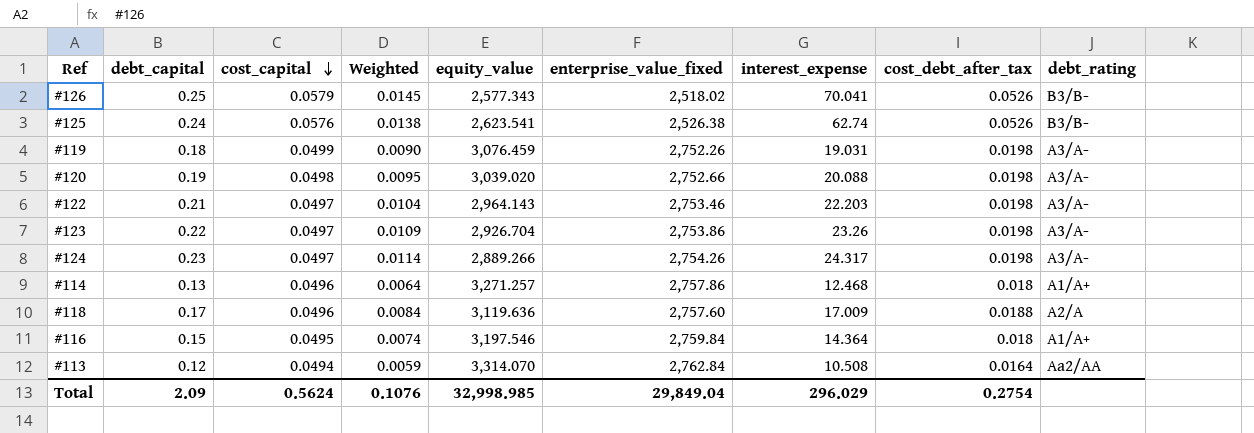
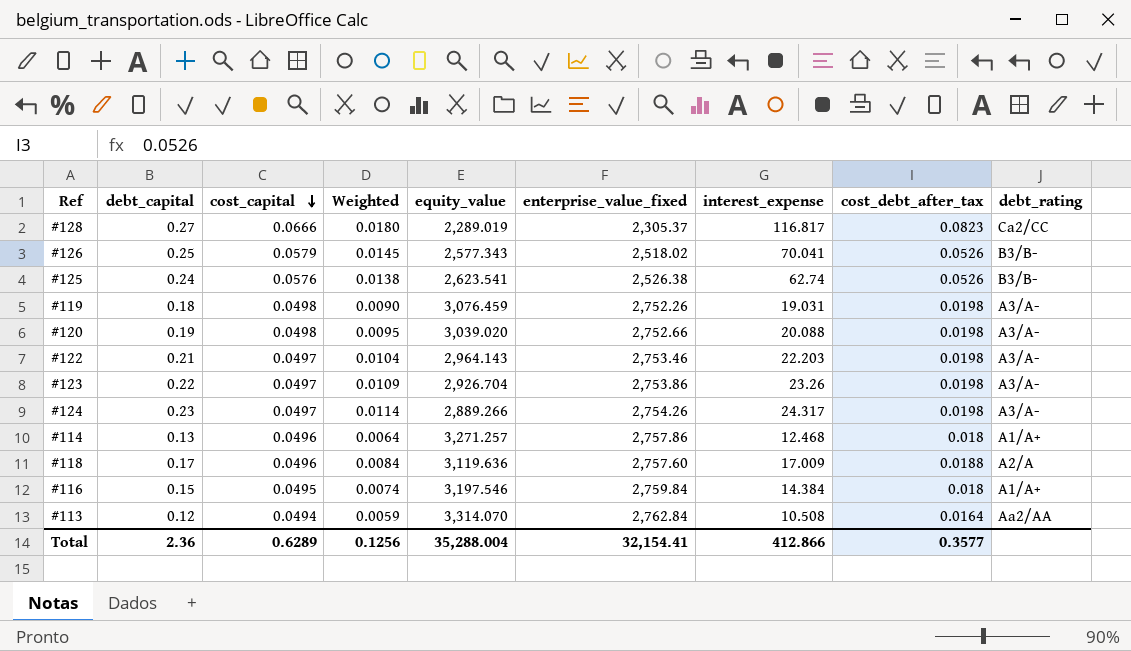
row #128: none -> 0.27 | 0.0666 | 0.0180 | 2,289.019 | 2,305.37 | 116.817 | 0.0823 | Ca2/CC
#119 | cost_capital: 0.0499 -> 0.0498
#116 | interest_expense: 14.364 -> 14.384
Total | debt_capital: 2.09 -> 2.36
Total | cost_capital: 0.5624 -> 0.6289
Total | Weighted: 0.1076 -> 0.1256
Total | equity_value: 32,998.985 -> 35,288.004
Total | enterprise_value_fixed: 29,849.04 -> 32,154.41
Total | interest_expense: 296.029 -> 412.866
Total | cost_debt_after_tax: 0.2754 -> 0.3577

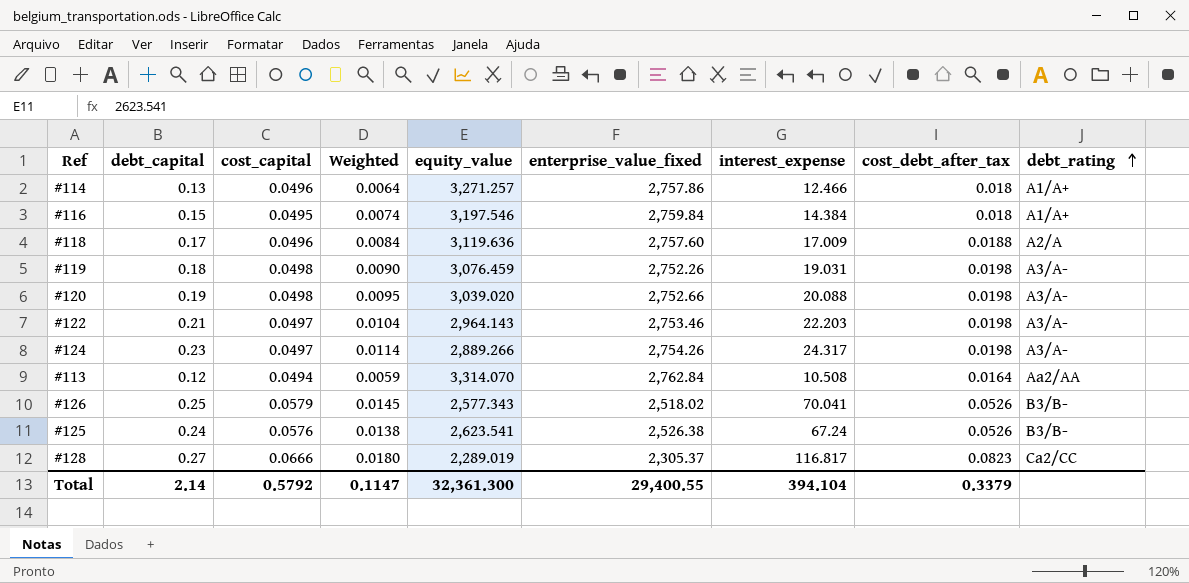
row order: cost_capital descending -> debt_rating ascending
row #123: 0.22 | 0.0497 | 0.0109 | 2,926.704 | 2,753.86 | 23.26 | 0.0198 | A3/A- -> none
#114 | interest_expense: 12.468 -> 12.466
#125 | interest_expense: 62.74 -> 67.24
Total | debt_capital: 2.36 -> 2.14
Total | cost_capital: 0.6289 -> 0.5792
Total | Weighted: 0.1256 -> 0.1147
Total | equity_value: 35,288.004 -> 32,361.300
Total | enterprise_value_fixed: 32,154.41 -> 29,400.55
Total | interest_expense: 412.866 -> 394.104
Total | cost_debt_after_tax: 0.3577 -> 0.3379

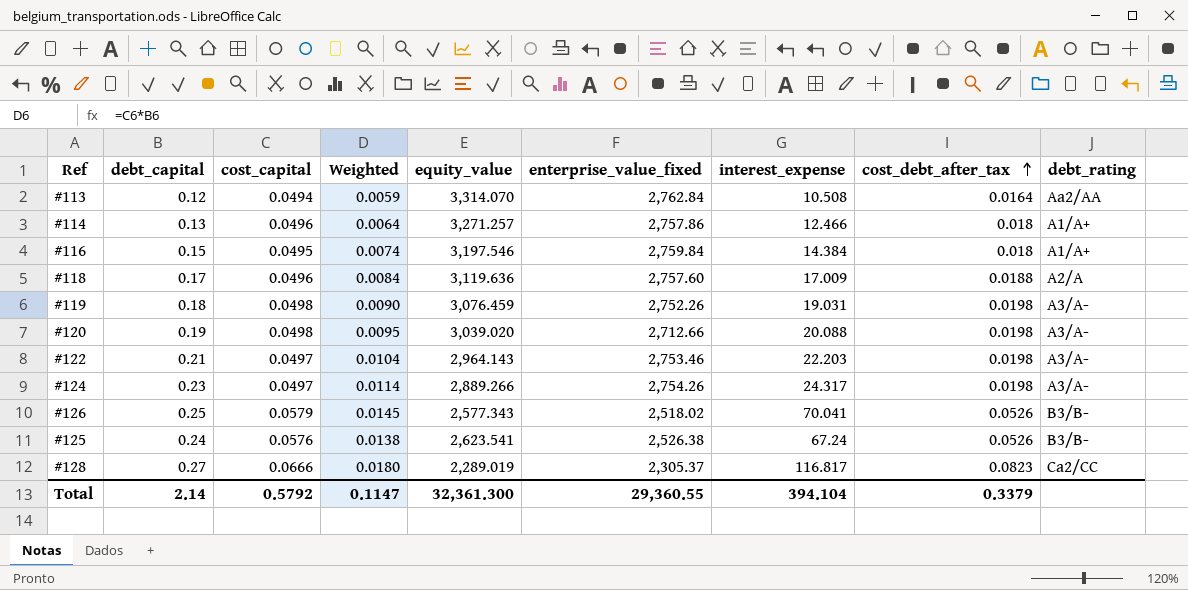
row order: debt_rating ascending -> cost_debt_after_tax ascending
#120 | enterprise_value_fixed: 2,752.66 -> 2,712.66
Total | enterprise_value_fixed: 29,400.55 -> 29,360.55

